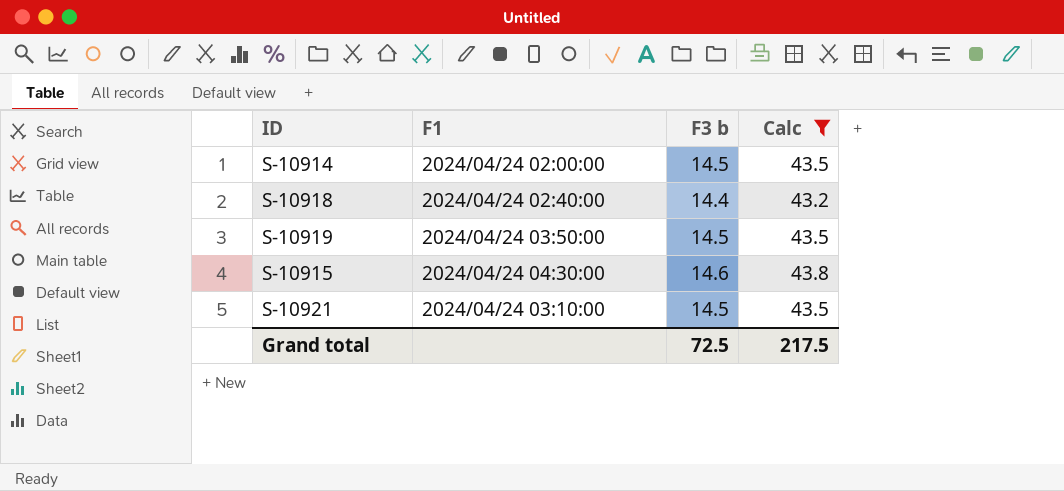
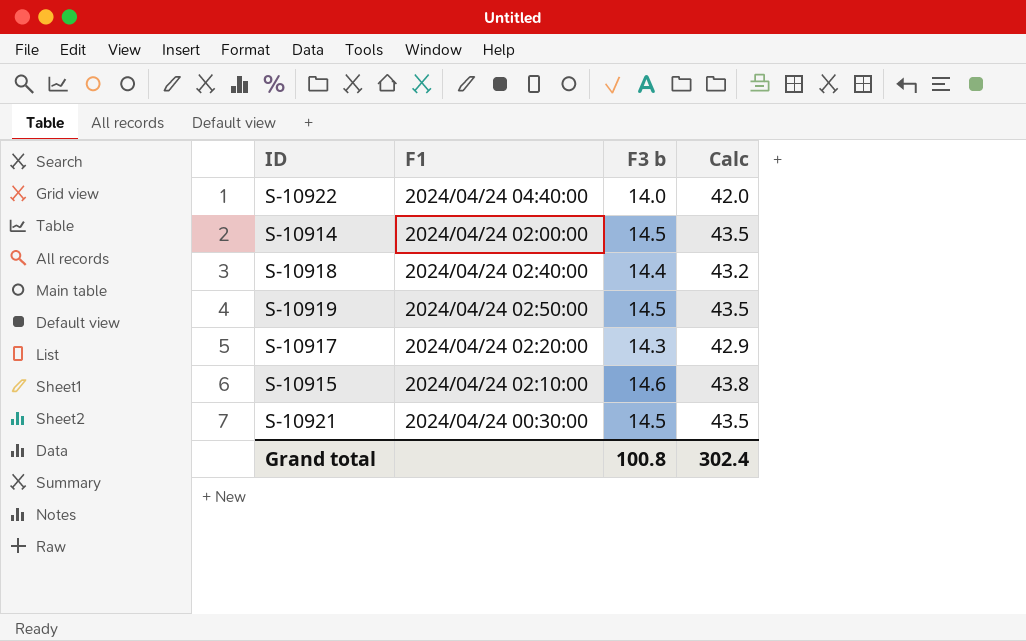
filter: Calc >= 43.2 -> none
S-10919 | F1: 2024/04/24 03:50:00 -> 2024/04/24 02:50:00
S-10915 | F1: 2024/04/24 04:30:00 -> 2024/04/24 02:10:00
S-10921 | F1: 2024/04/24 03:10:00 -> 2024/04/24 00:30:00
Grand total | F3 b: 72.5 -> 100.8
Grand total | Calc: 217.5 -> 302.4

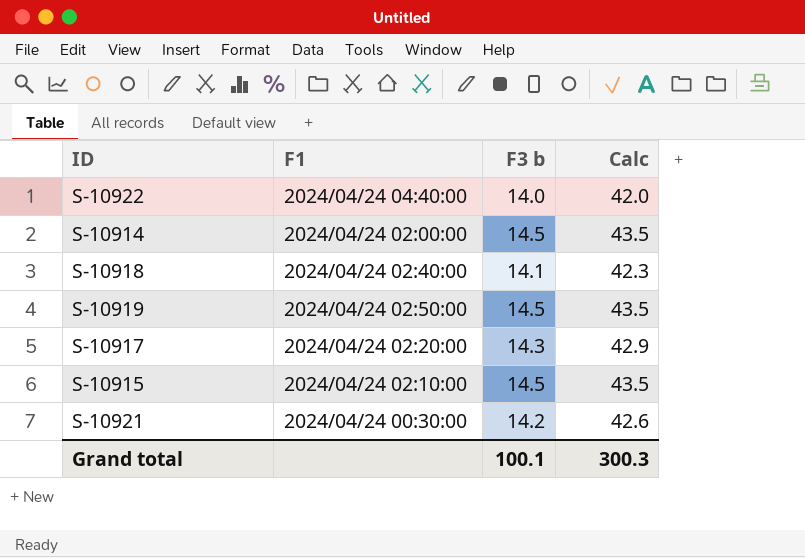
S-10918 | F3 b: 14.4 -> 14.1
S-10918 | Calc: 43.2 -> 42.3
S-10915 | F3 b: 14.6 -> 14.5
S-10915 | Calc: 43.8 -> 43.5
S-10921 | F3 b: 14.5 -> 14.2
S-10921 | Calc: 43.5 -> 42.6
Grand total | F3 b: 100.8 -> 100.1
Grand total | Calc: 302.4 -> 300.3

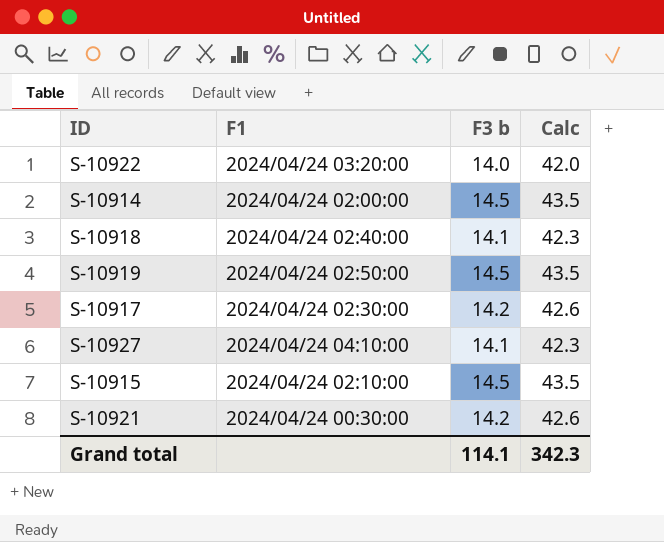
S-10922 | F1: 2024/04/24 04:40:00 -> 2024/04/24 03:20:00
S-10917 | F1: 2024/04/24 02:20:00 -> 2024/04/24 02:30:00
S-10917 | F3 b: 14.3 -> 14.2
S-10917 | Calc: 42.9 -> 42.6
row S-10927: none -> 2024/04/24 04:10:00 | 14.1 | 42.3
Grand total | F3 b: 100.1 -> 114.1
Grand total | Calc: 300.3 -> 342.3

